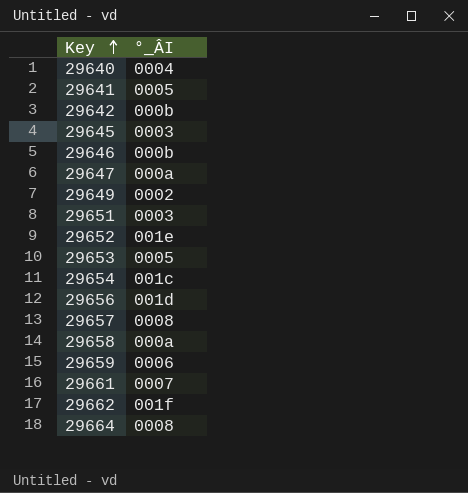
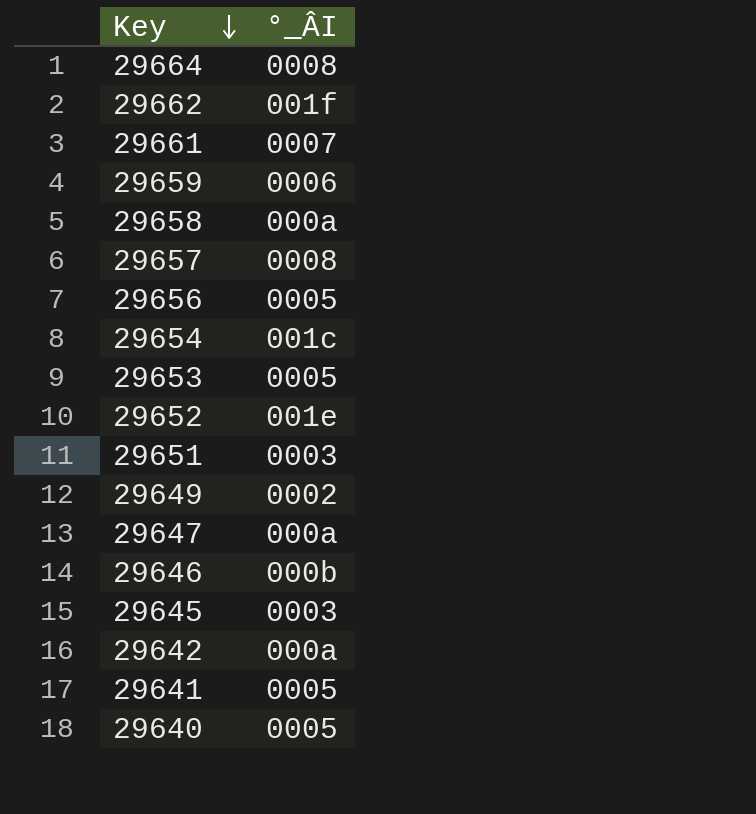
row order: Key ascending -> Key descending
29656 | °_ÂI: 001d -> 0005
29642 | °_ÂI: 000b -> 000a
29640 | °_ÂI: 0004 -> 0005

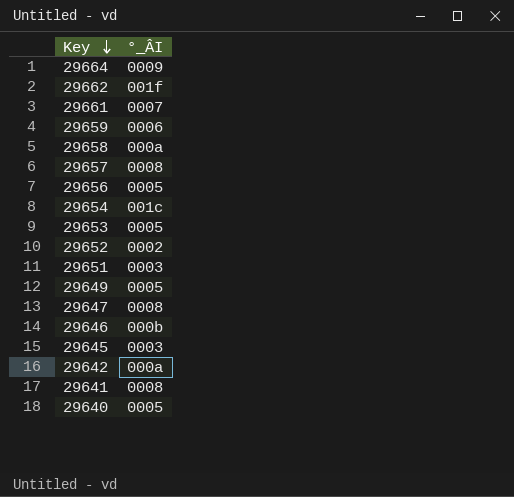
29664 | °_ÂI: 0008 -> 0009
29652 | °_ÂI: 001e -> 0002
29649 | °_ÂI: 0002 -> 0005
29647 | °_ÂI: 000a -> 0008
29641 | °_ÂI: 0005 -> 0008

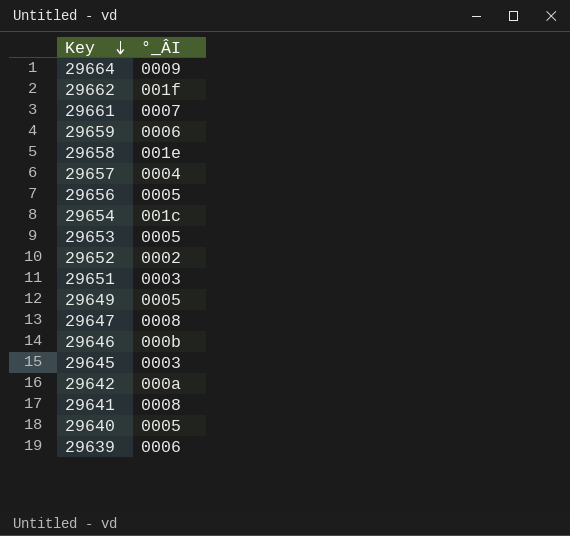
29658 | °_ÂI: 000a -> 001e
29657 | °_ÂI: 0008 -> 0004
row 29639: none -> 0006

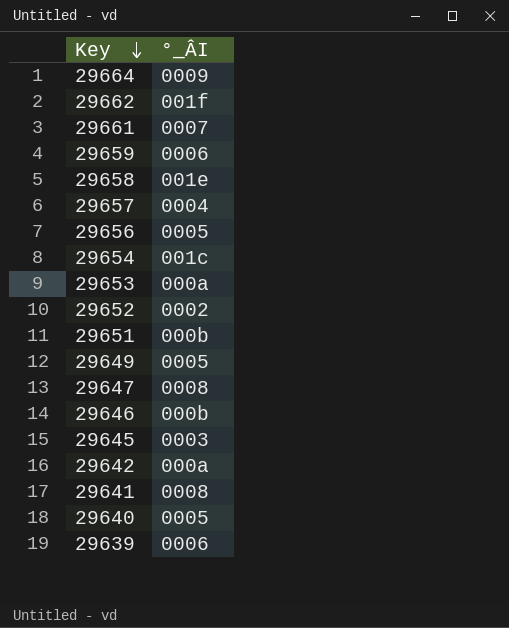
29653 | °_ÂI: 0005 -> 000a
29651 | °_ÂI: 0003 -> 000b

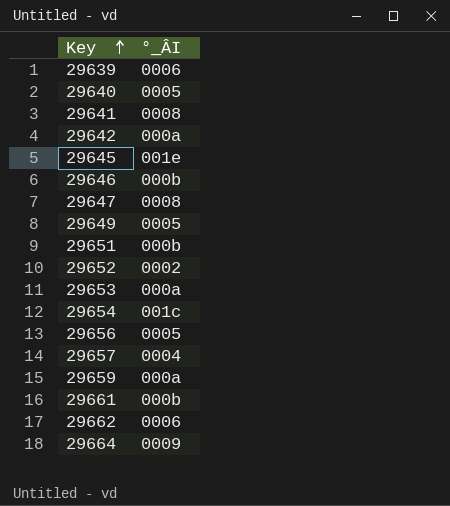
row order: Key descending -> Key ascending
row 29658: 001e -> none
29645 | °_ÂI: 0003 -> 001e
29659 | °_ÂI: 0006 -> 000a
29661 | °_ÂI: 0007 -> 000b
29662 | °_ÂI: 001f -> 0006

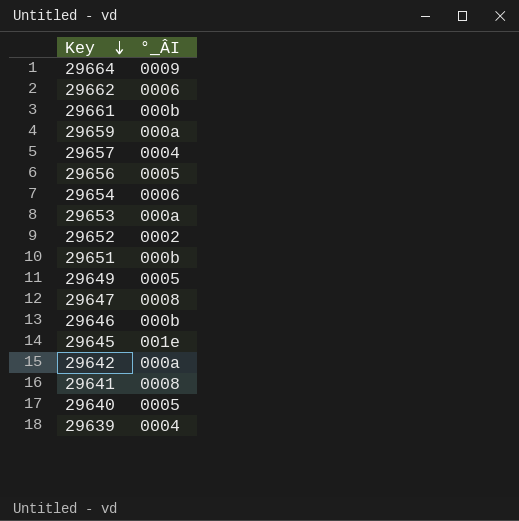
row order: Key ascending -> Key descending
29654 | °_ÂI: 001c -> 0006
29639 | °_ÂI: 0006 -> 0004

